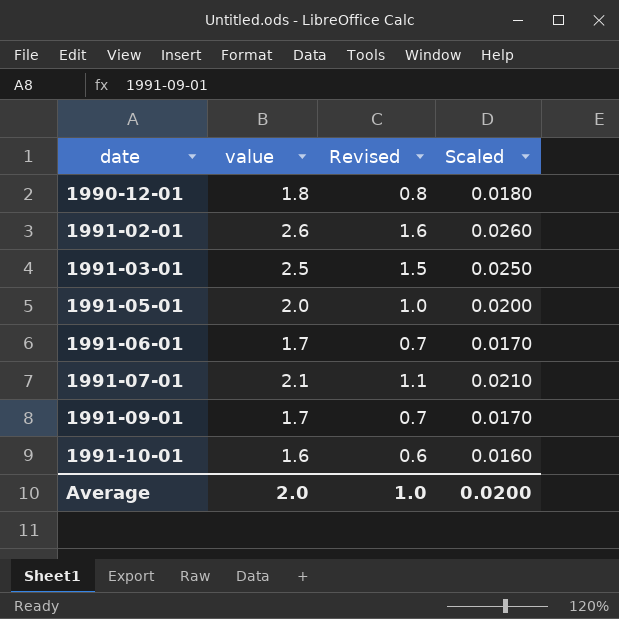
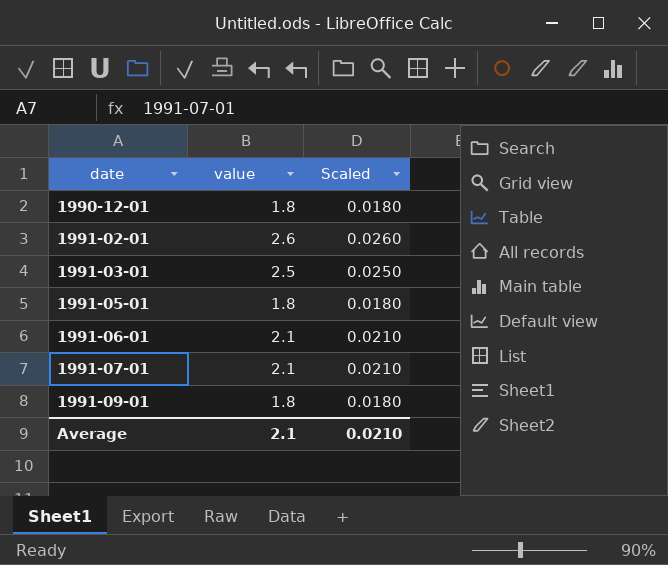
column Revised | formula: [value] - 1 -> none
row 1991-10-01: 1.6 | 0.6 | 0.0160 -> none
1991-05-01 | value: 2.0 -> 1.8
1991-05-01 | Scaled: 0.0200 -> 0.0180
1991-06-01 | value: 1.7 -> 2.1
1991-06-01 | Scaled: 0.0170 -> 0.0210
1991-09-01 | value: 1.7 -> 1.8
1991-09-01 | Scaled: 0.0170 -> 0.0180
Average | value: 2.0 -> 2.1
Average | Scaled: 0.0200 -> 0.0210

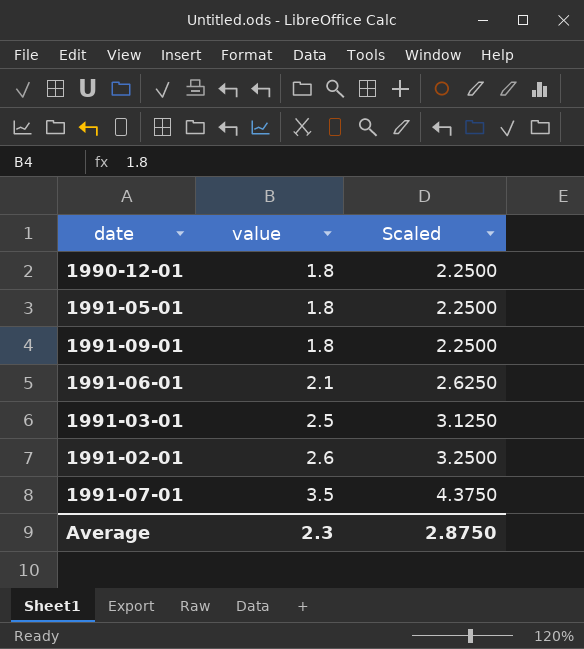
row order: date ascending -> value ascending
column Scaled | formula: [value] * 0.01 -> [value] * 1.25
1991-07-01 | value: 2.1 -> 3.5
Average | value: 2.1 -> 2.3
Average | Scaled: 0.0210 -> 2.8750

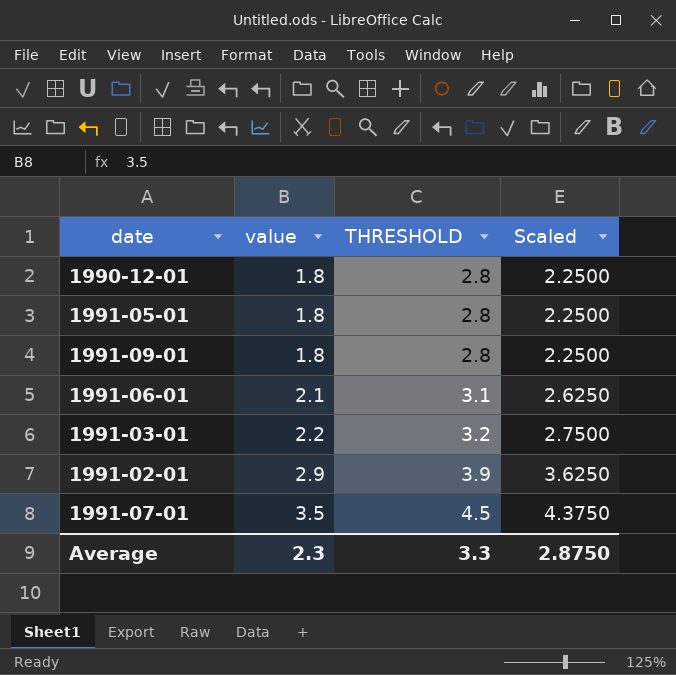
column THRESHOLD | formula: none -> [value] + 1
1991-03-01 | value: 2.5 -> 2.2
1991-03-01 | Scaled: 3.1250 -> 2.7500
1991-02-01 | value: 2.6 -> 2.9
1991-02-01 | Scaled: 3.2500 -> 3.6250

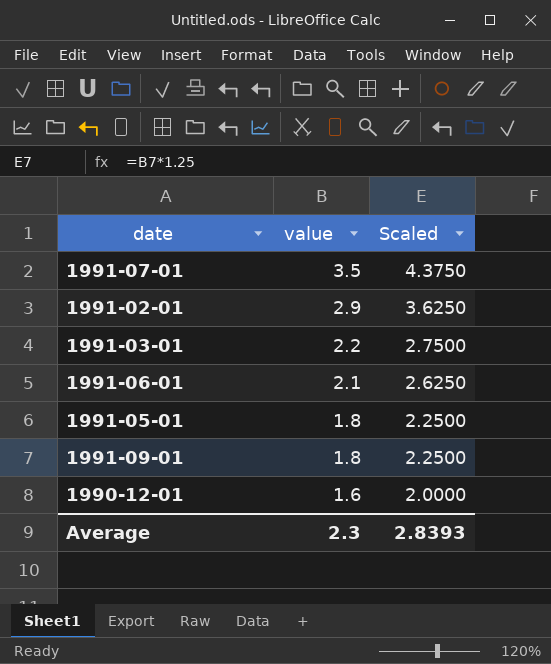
row order: value ascending -> value descending
column THRESHOLD | formula: [value] + 1 -> none
1990-12-01 | value: 1.8 -> 1.6
1990-12-01 | Scaled: 2.2500 -> 2.0000
Average | Scaled: 2.8750 -> 2.8393

